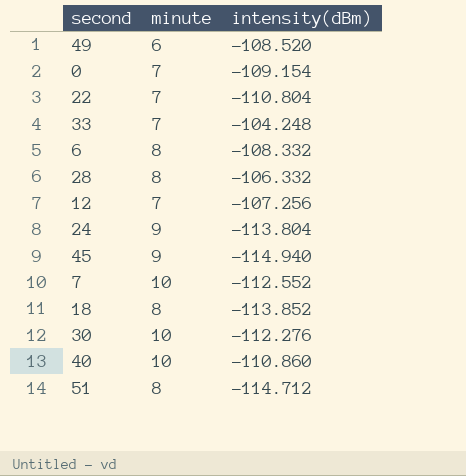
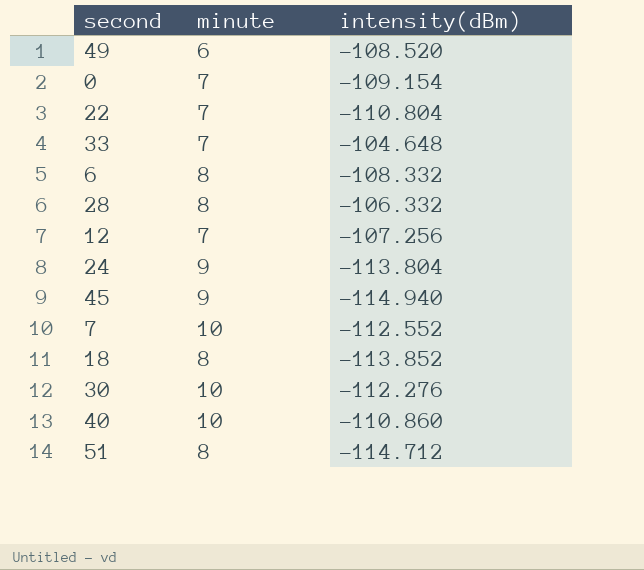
33 | intensity(dBm): -104.248 -> -104.648

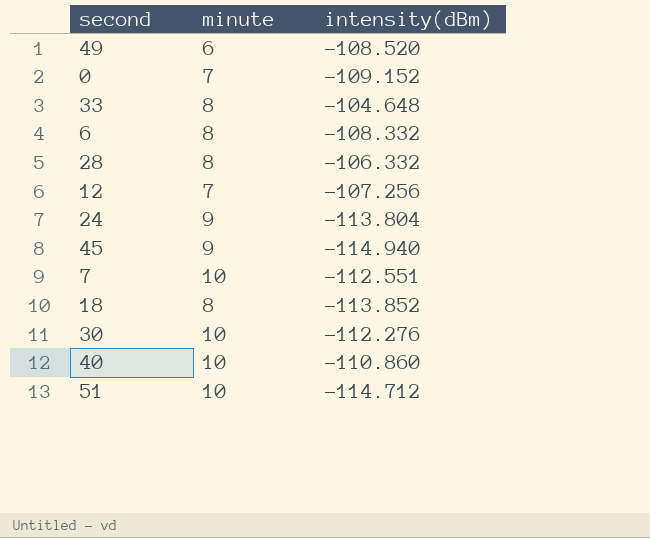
row 22: 7 | -110.804 -> none
0 | intensity(dBm): -109.154 -> -109.152
33 | minute: 7 -> 8
7 | intensity(dBm): -112.552 -> -112.551
51 | minute: 8 -> 10

